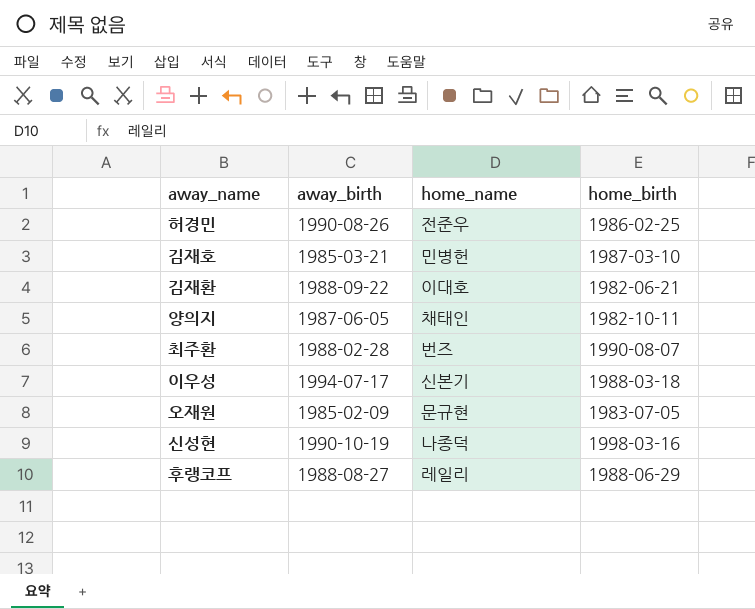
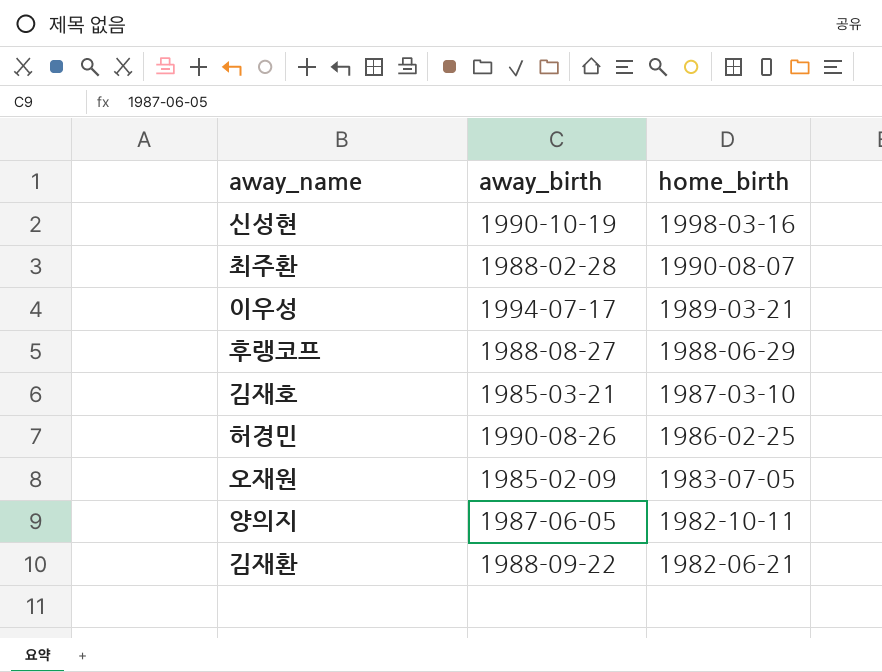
row order: none -> home_birth descending
column home_name | position: 3 -> none
이우성 | home_birth: 1988-03-18 -> 1989-03-21

